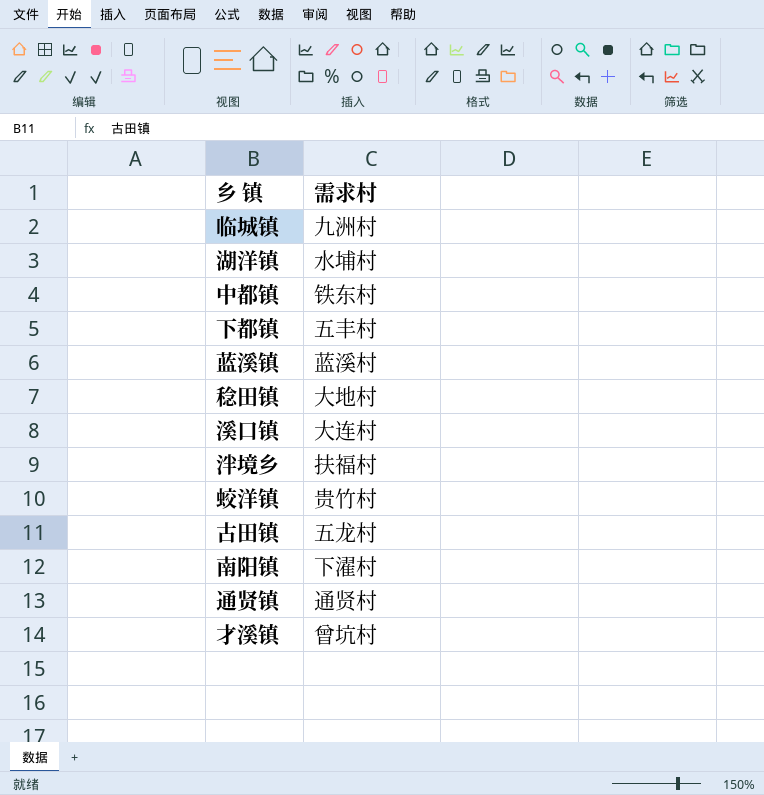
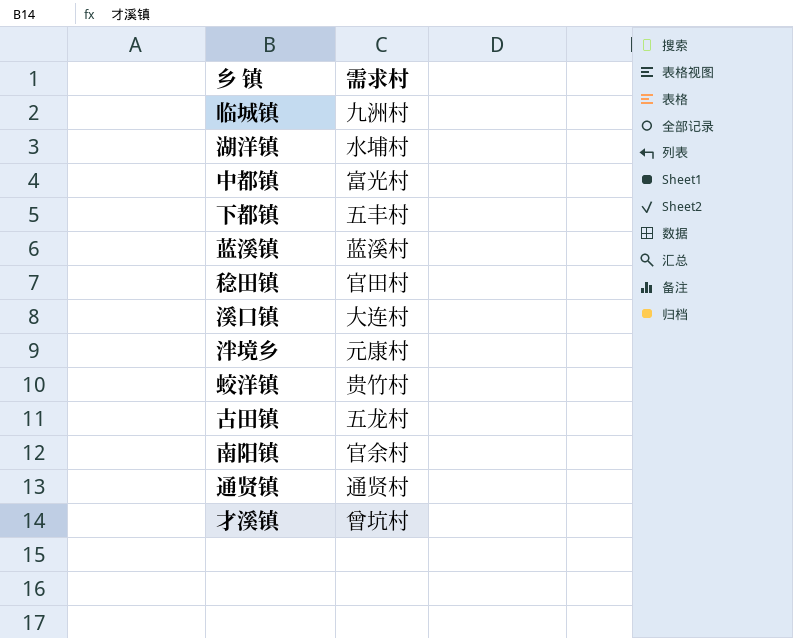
中都镇 | 需求村: 铁东村 -> 富光村
稔田镇 | 需求村: 大地村 -> 官田村
泮境乡 | 需求村: 扶福村 -> 元康村
南阳镇 | 需求村: 下濯村 -> 官余村

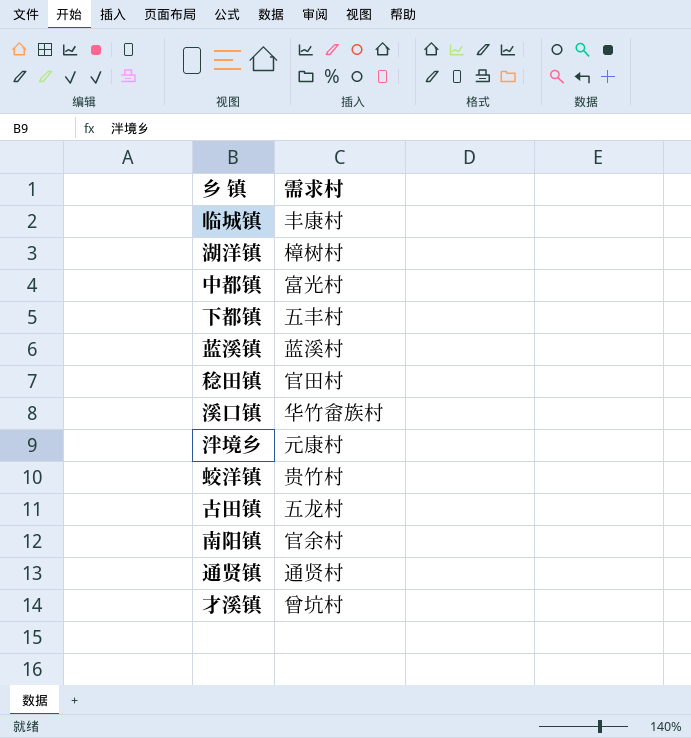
临城镇 | 需求村: 九洲村 -> 丰康村
湖洋镇 | 需求村: 水埔村 -> 樟树村
溪口镇 | 需求村: 大连村 -> 华竹畲族村

